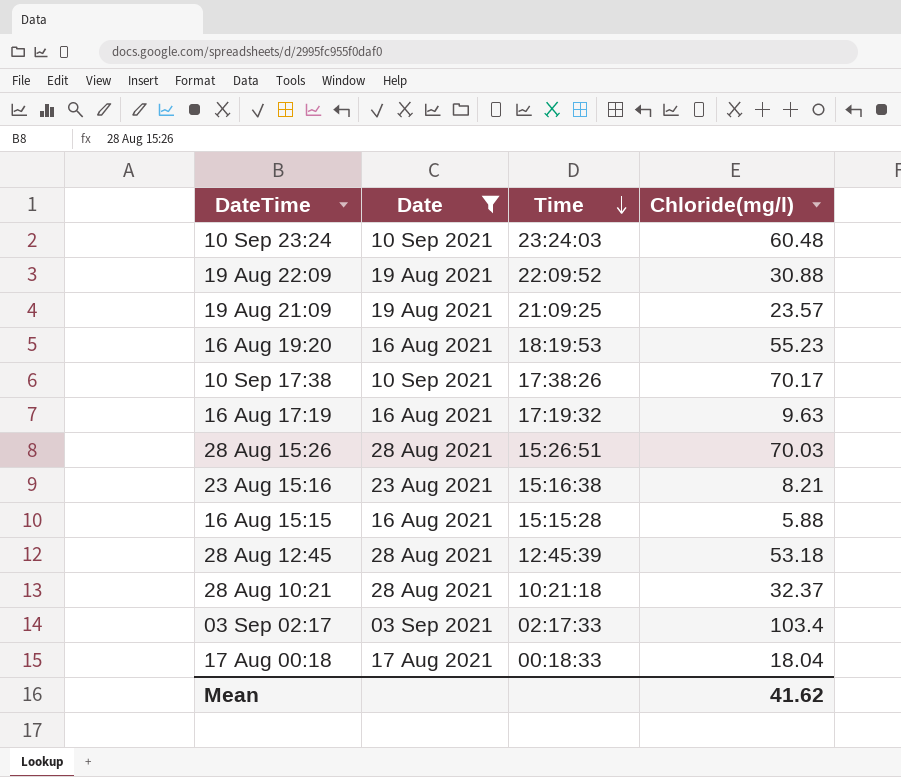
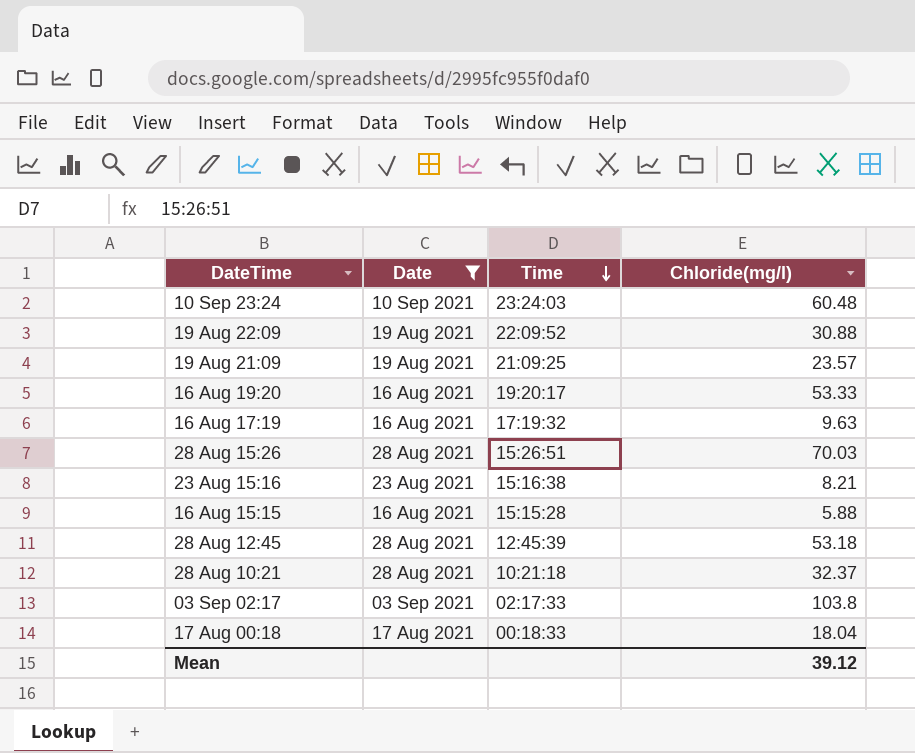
row 10 Sep 17:38: 10 Sep 2021 | 17:38:26 | 70.17 -> none
16 Aug 19:20 | Time: 18:19:53 -> 19:20:17
16 Aug 19:20 | Chloride(mg/l): 55.23 -> 53.33
03 Sep 02:17 | Chloride(mg/l): 103.4 -> 103.8
Mean | Chloride(mg/l): 41.62 -> 39.12

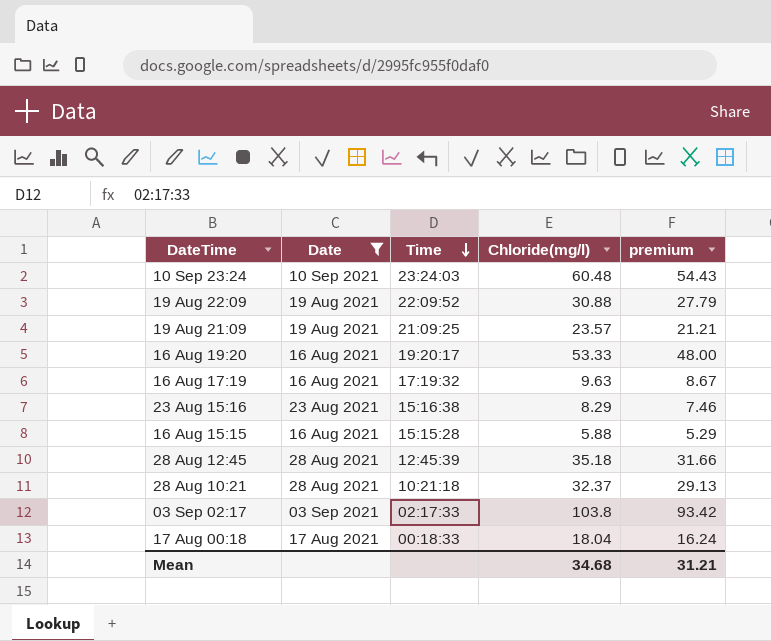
column premium | formula: none -> [Chloride(mg/l)] * 0.9
row 28 Aug 15:26: 28 Aug 2021 | 15:26:51 | 70.03 -> none
23 Aug 15:16 | Chloride(mg/l): 8.21 -> 8.29
28 Aug 12:45 | Chloride(mg/l): 53.18 -> 35.18
Mean | Chloride(mg/l): 39.12 -> 34.68

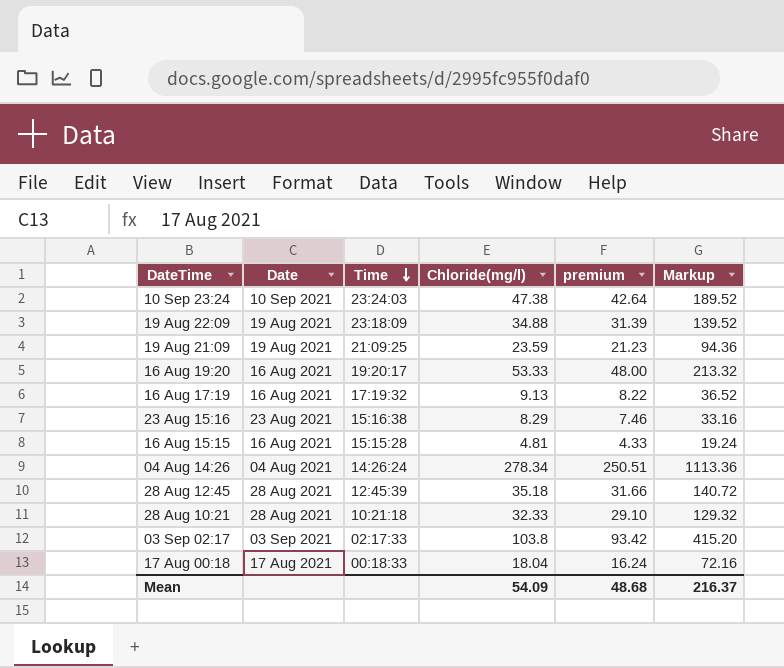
filter: Date != 04 Aug 2021 -> none
column Markup | formula: none -> [Chloride(mg/l)] * 4
10 Sep 23:24 | Chloride(mg/l): 60.48 -> 47.38
10 Sep 23:24 | premium: 54.43 -> 42.64
19 Aug 22:09 | Time: 22:09:52 -> 23:18:09
19 Aug 22:09 | Chloride(mg/l): 30.88 -> 34.88
19 Aug 22:09 | premium: 27.79 -> 31.39
19 Aug 21:09 | Chloride(mg/l): 23.57 -> 23.59
19 Aug 21:09 | premium: 21.21 -> 21.23
16 Aug 17:19 | Chloride(mg/l): 9.63 -> 9.13
16 Aug 17:19 | premium: 8.67 -> 8.22
16 Aug 15:15 | Chloride(mg/l): 5.88 -> 4.81
16 Aug 15:15 | premium: 5.29 -> 4.33
28 Aug 10:21 | Chloride(mg/l): 32.37 -> 32.33
28 Aug 10:21 | premium: 29.13 -> 29.10
Mean | Chloride(mg/l): 34.68 -> 54.09
Mean | premium: 31.21 -> 48.68

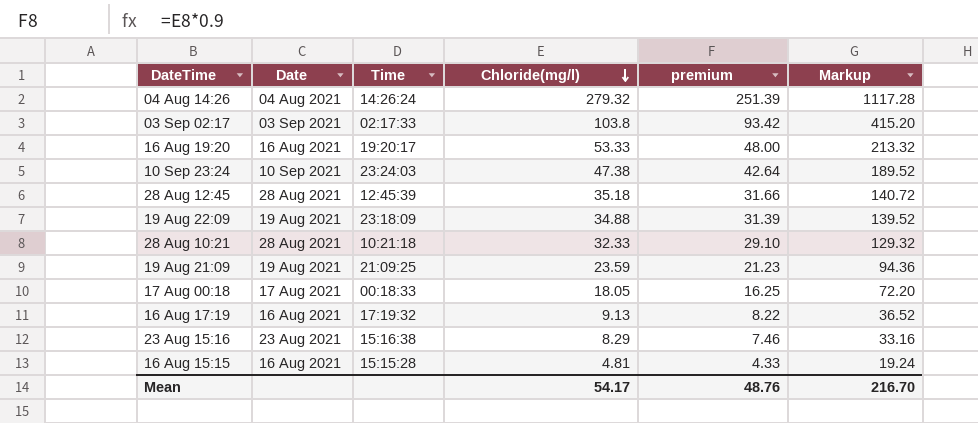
row order: Time descending -> Chloride(mg/l) descending
04 Aug 14:26 | Chloride(mg/l): 278.34 -> 279.32
04 Aug 14:26 | premium: 250.51 -> 251.39
04 Aug 14:26 | Markup: 1113.36 -> 1117.28
17 Aug 00:18 | Chloride(mg/l): 18.04 -> 18.05
17 Aug 00:18 | premium: 16.24 -> 16.25
17 Aug 00:18 | Markup: 72.16 -> 72.20
Mean | Chloride(mg/l): 54.09 -> 54.17
Mean | premium: 48.68 -> 48.76
Mean | Markup: 216.37 -> 216.70

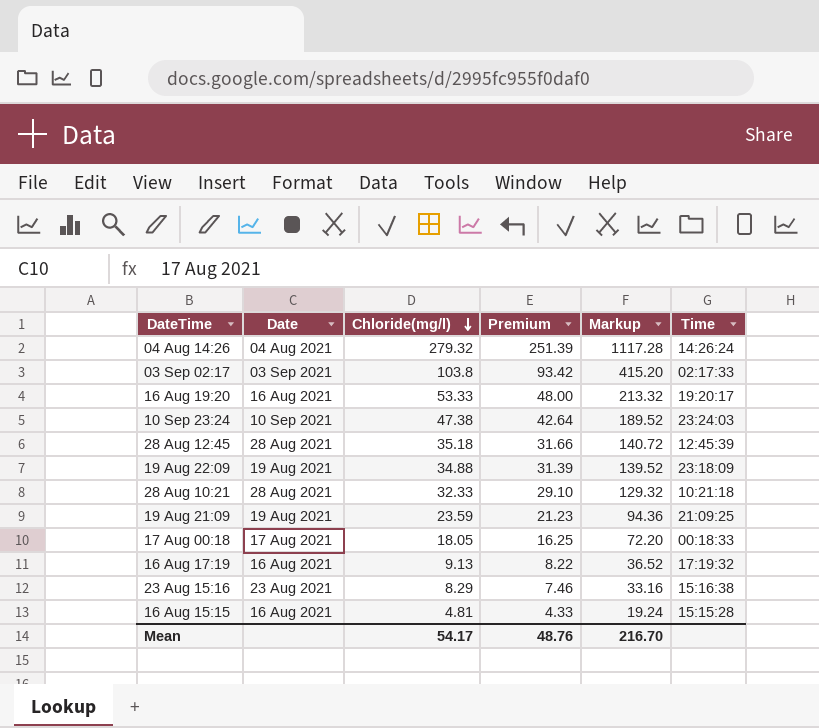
column name: premium -> Premium
column Time | position: 3 -> 6

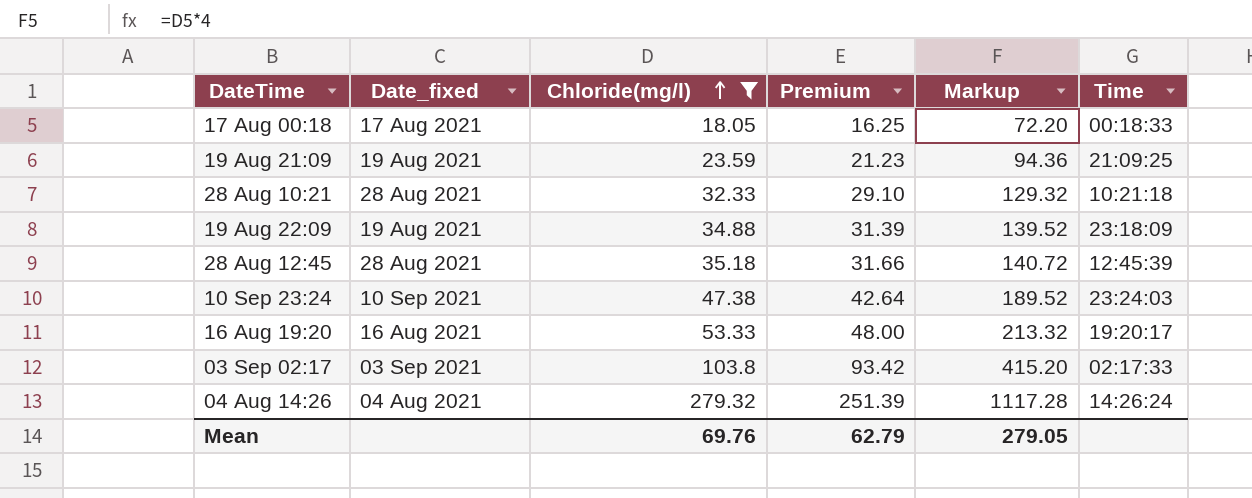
filter: none -> Chloride(mg/l) >= 18.05
row order: Chloride(mg/l) descending -> Chloride(mg/l) ascending
column name: Date -> Date_fixed
Mean | Chloride(mg/l): 54.17 -> 69.76
Mean | Premium: 48.76 -> 62.79
Mean | Markup: 216.70 -> 279.05

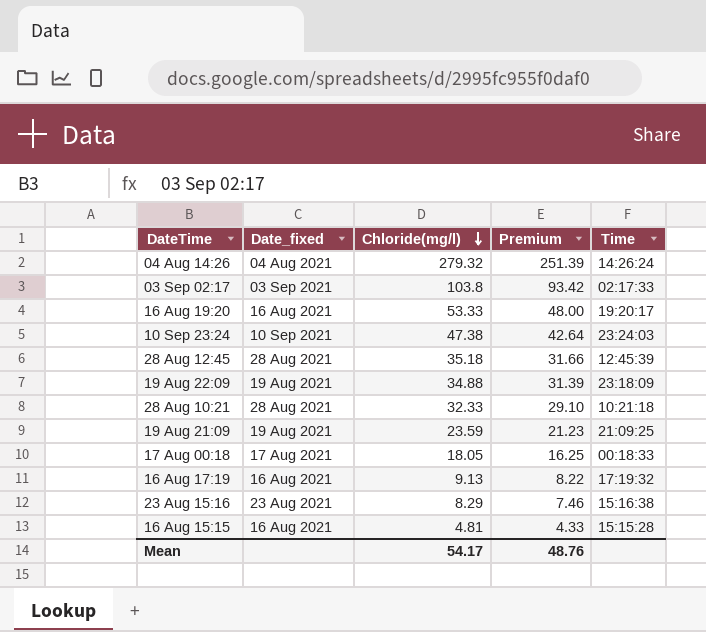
filter: Chloride(mg/l) >= 18.05 -> none
row order: Chloride(mg/l) ascending -> Chloride(mg/l) descending
column Markup | formula: [Chloride(mg/l)] * 4 -> none
Mean | Chloride(mg/l): 69.76 -> 54.17
Mean | Premium: 62.79 -> 48.76

